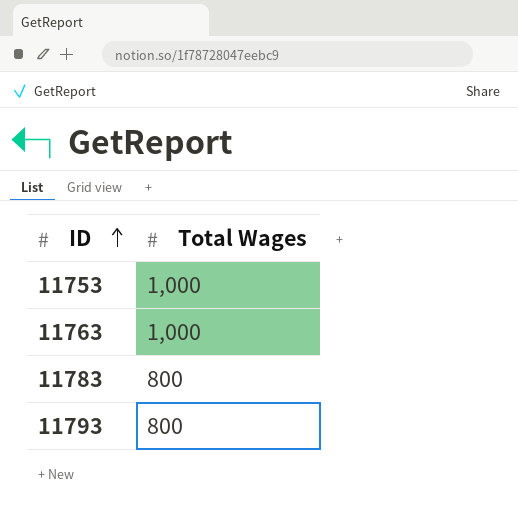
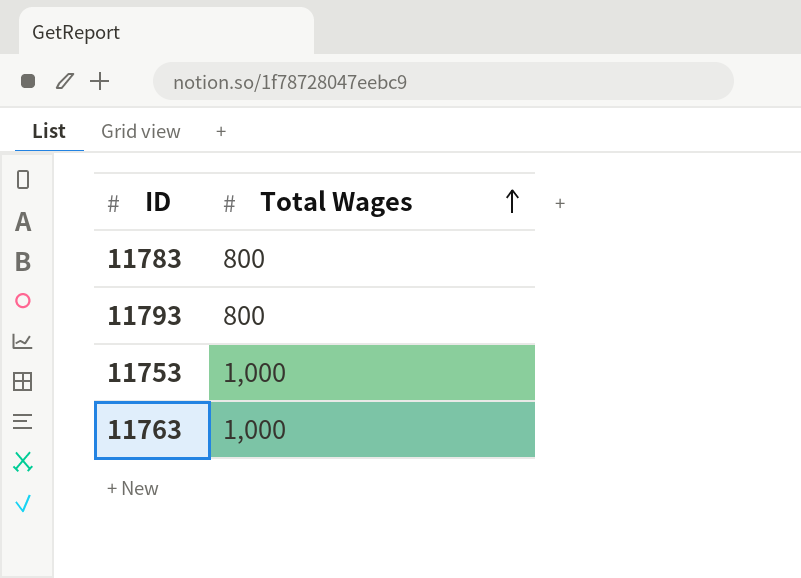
row order: ID ascending -> Total Wages ascending

